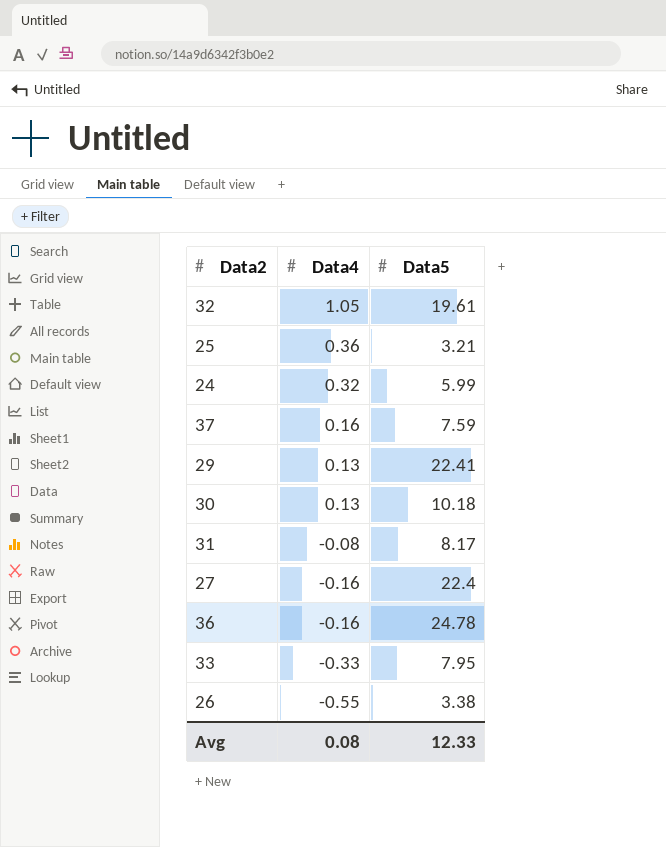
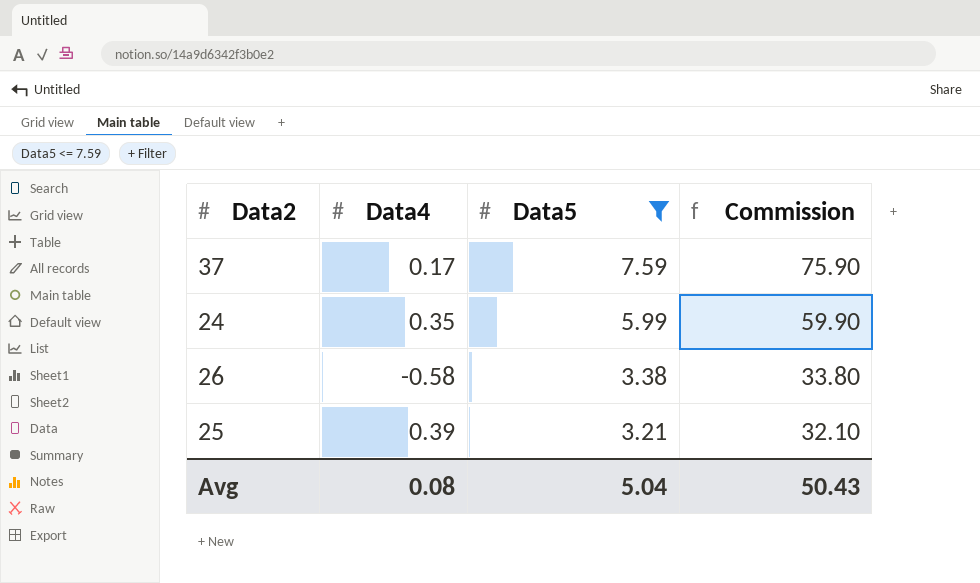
filter: none -> Data5 <= 7.59
row order: Data4 descending -> Data5 descending
column Commission | formula: none -> [Data5] * 10
37 | Data4: 0.16 -> 0.17
24 | Data4: 0.32 -> 0.35
26 | Data4: -0.55 -> -0.58
25 | Data4: 0.36 -> 0.39
Avg | Data5: 12.33 -> 5.04

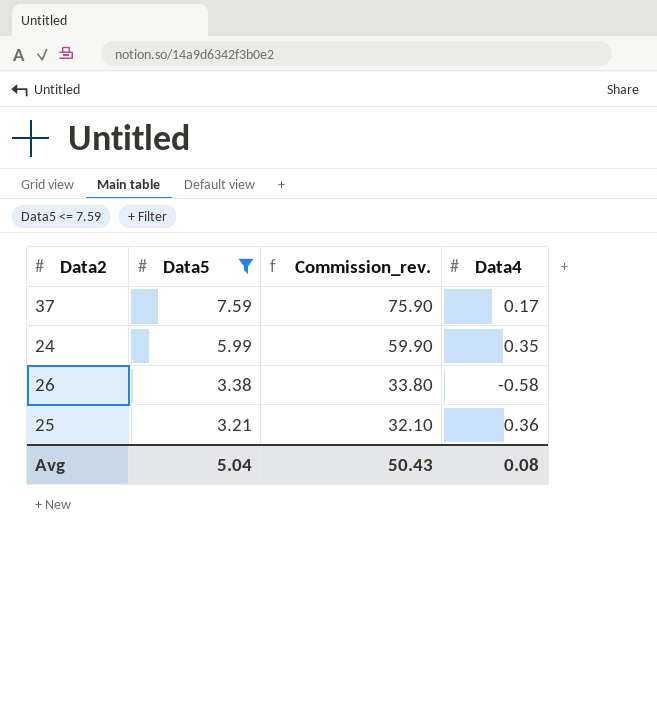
column name: Commission -> Commission_rev.
column Data4 | position: 2 -> 4
25 | Data4: 0.39 -> 0.36

